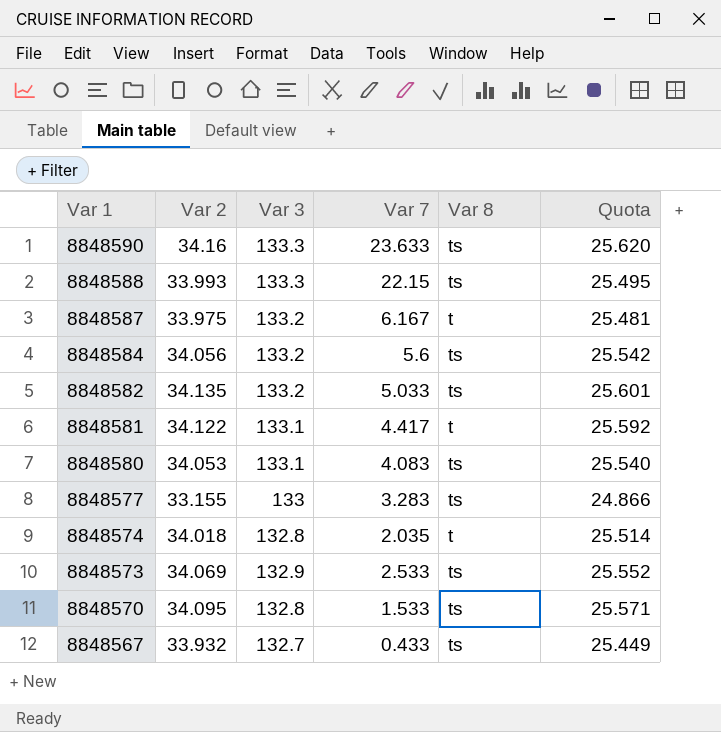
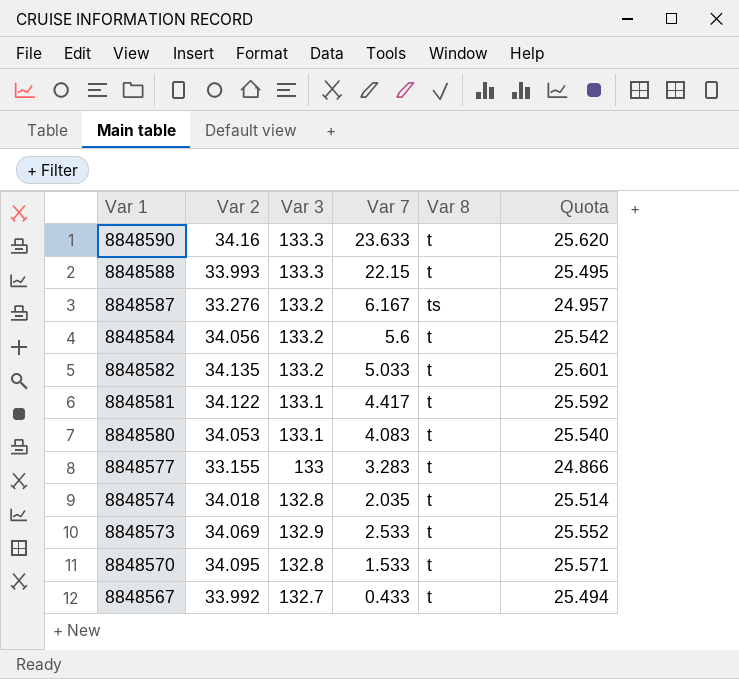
8848590 | Var 8: ts -> t
8848588 | Var 8: ts -> t
8848587 | Var 2: 33.975 -> 33.276
8848587 | Var 8: t -> ts
8848587 | Quota: 25.481 -> 24.957
8848584 | Var 8: ts -> t
8848582 | Var 8: ts -> t
8848580 | Var 8: ts -> t
8848577 | Var 8: ts -> t
8848573 | Var 8: ts -> t
8848570 | Var 8: ts -> t
8848567 | Var 2: 33.932 -> 33.992
8848567 | Var 8: ts -> t
8848567 | Quota: 25.449 -> 25.494

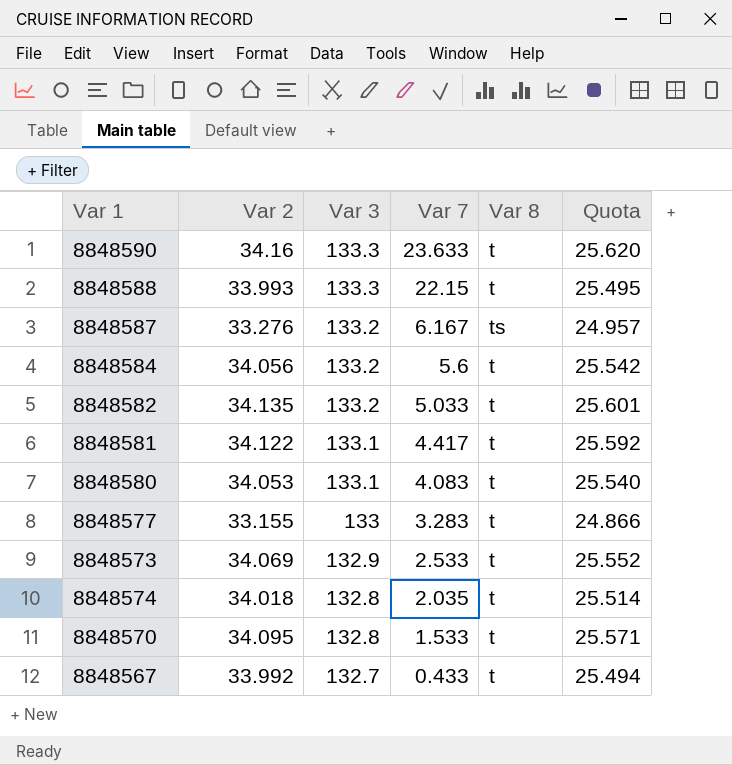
row order: Var 1 descending -> Var 3 descending

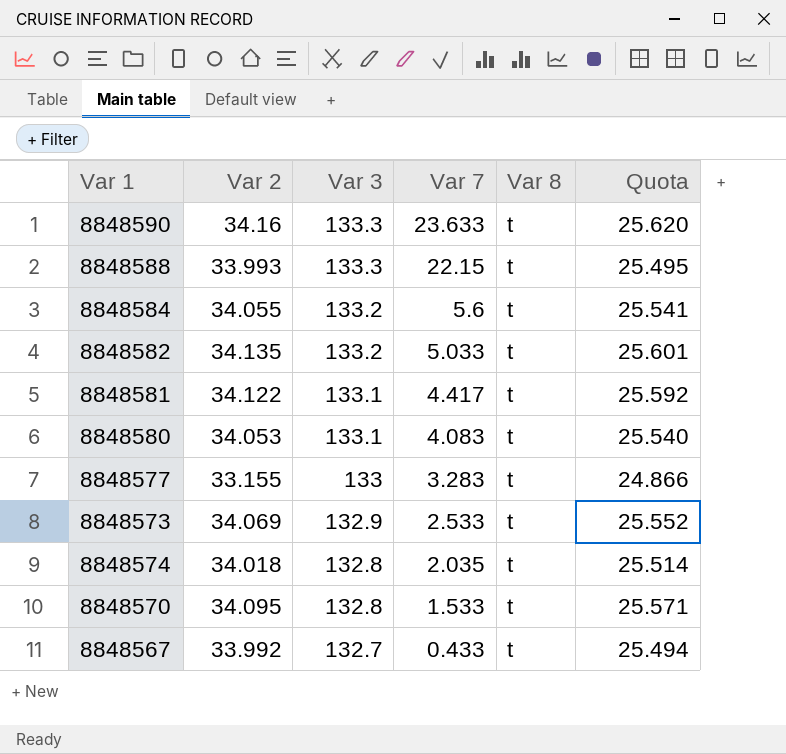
row 8848587: 33.276 | 133.2 | 6.167 | ts | 24.957 -> none
8848584 | Var 2: 34.056 -> 34.055
8848584 | Quota: 25.542 -> 25.541

